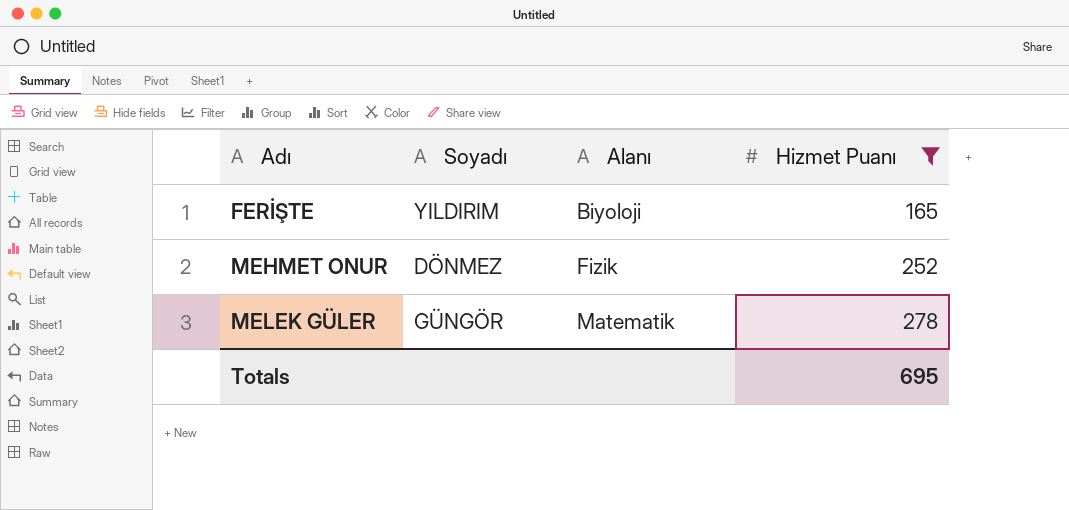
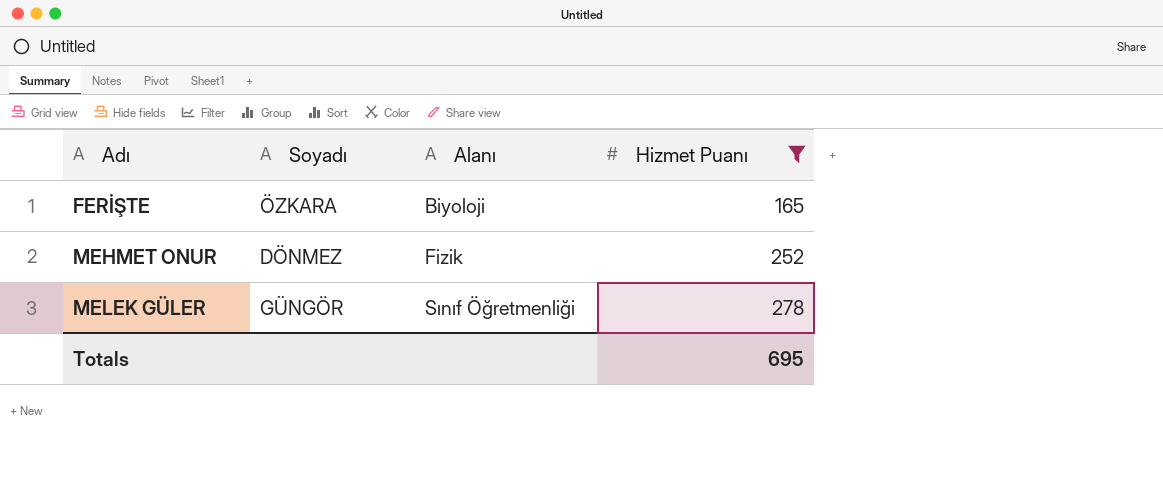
FERİŞTE | Soyadı: YILDIRIM -> ÖZKARA
MELEK GÜLER | Alanı: Matematik -> Sınıf Öğretmenliği

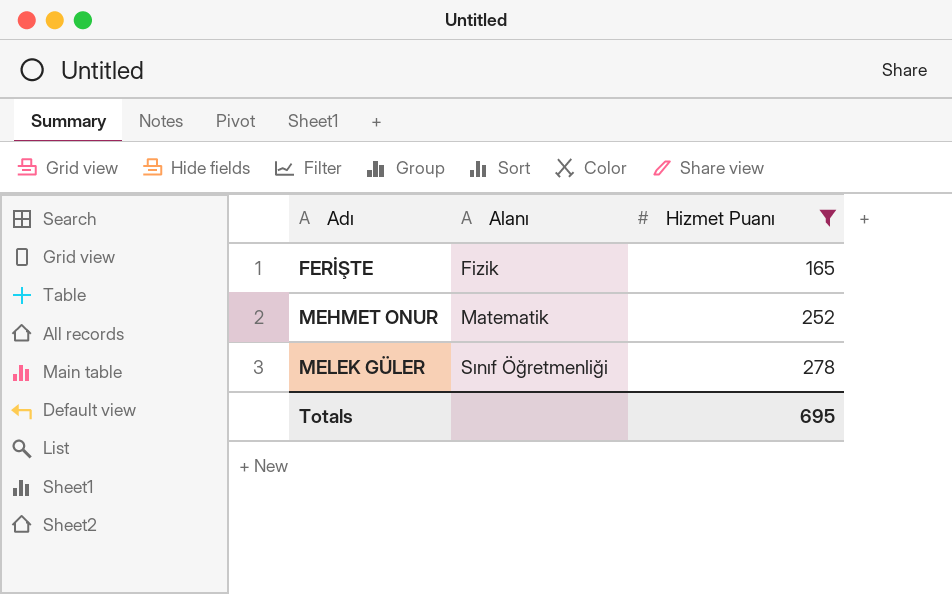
column Soyadı | position: 2 -> none
FERİŞTE | Alanı: Biyoloji -> Fizik
MEHMET ONUR | Alanı: Fizik -> Matematik

